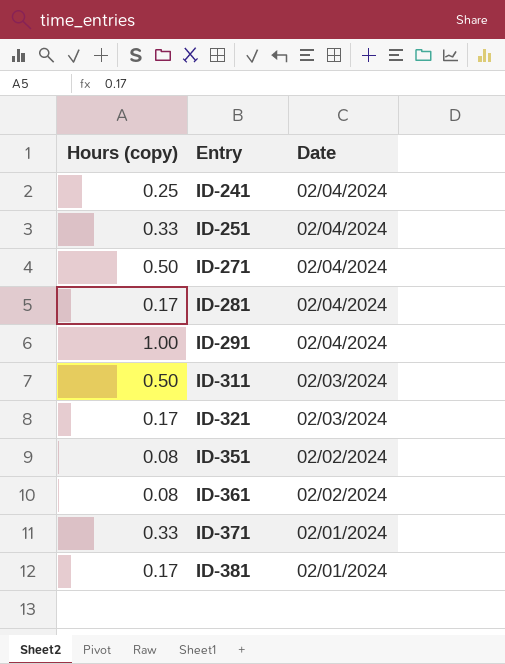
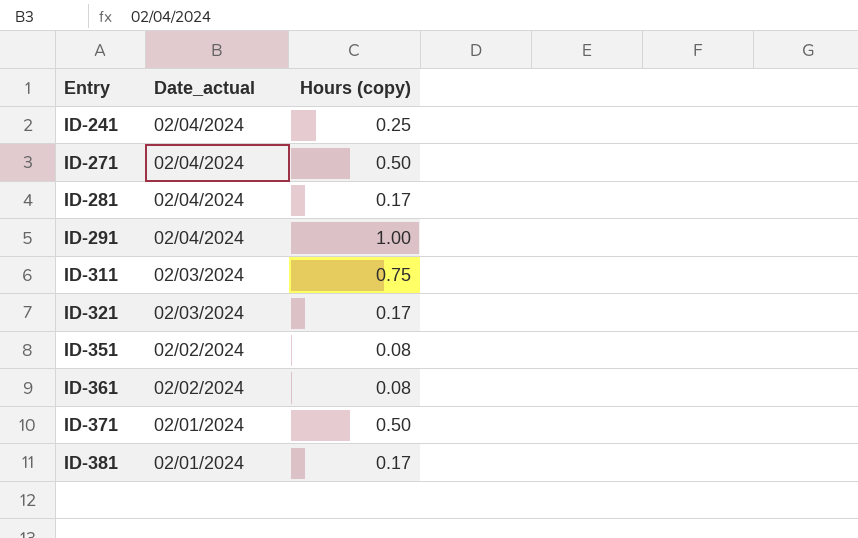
column name: Date -> Date_actual
column Hours (copy) | position: 1 -> 3
row ID-251: 0.33 | 02/04/2024 -> none
ID-311 | Hours (copy): 0.50 -> 0.75
ID-371 | Hours (copy): 0.33 -> 0.50

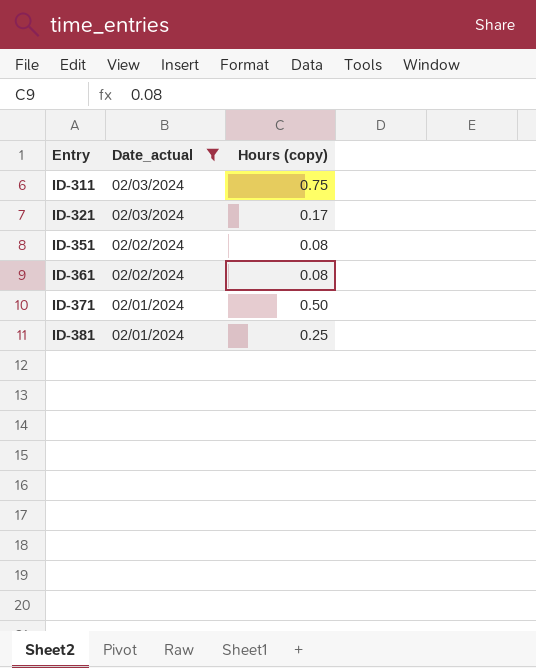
filter: none -> Date_actual != 02/04/2024
ID-381 | Hours (copy): 0.17 -> 0.25

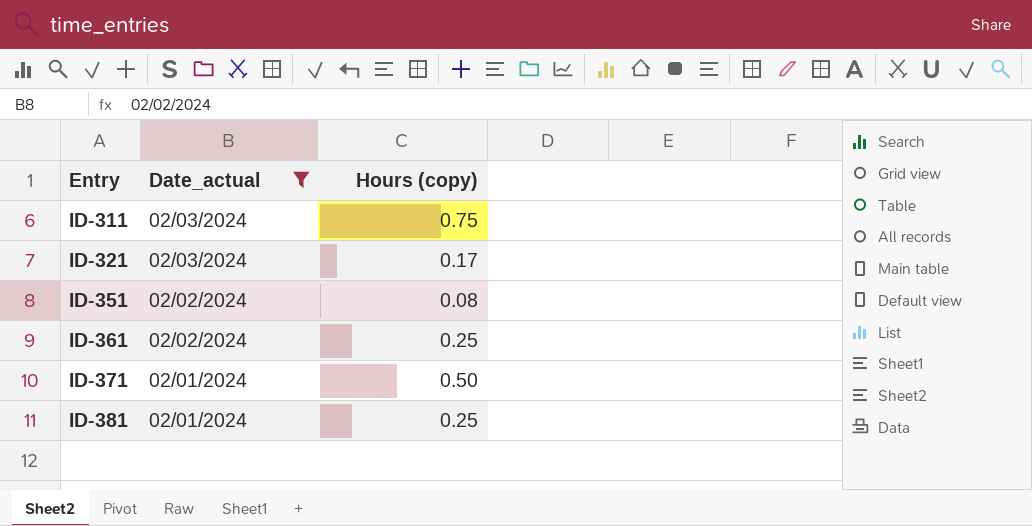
ID-361 | Hours (copy): 0.08 -> 0.25

